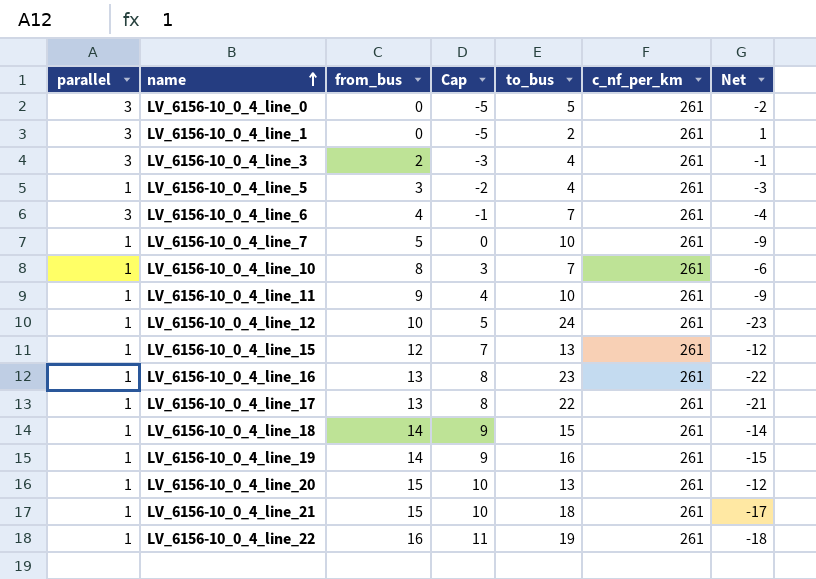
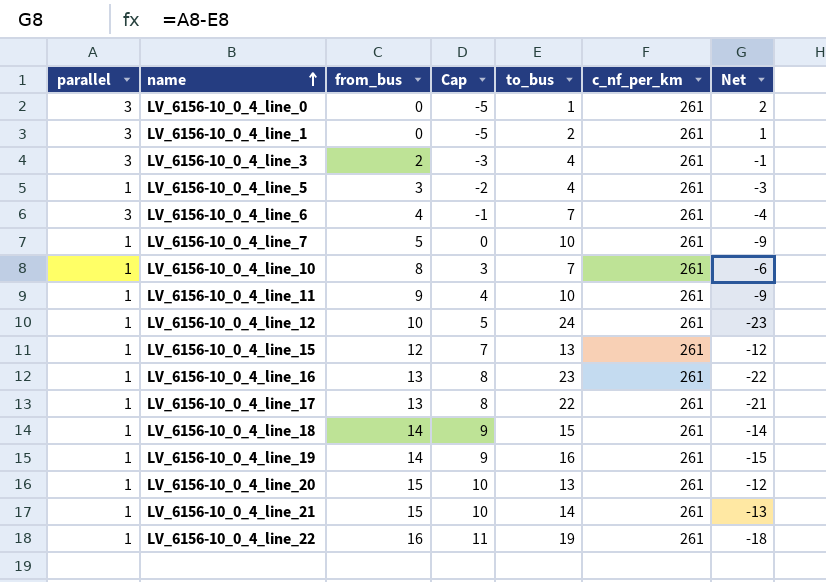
LV_6156-10_0_4_line_0 | to_bus: 5 -> 1
LV_6156-10_0_4_line_0 | Net: -2 -> 2
LV_6156-10_0_4_line_21 | to_bus: 18 -> 14
LV_6156-10_0_4_line_21 | Net: -17 -> -13

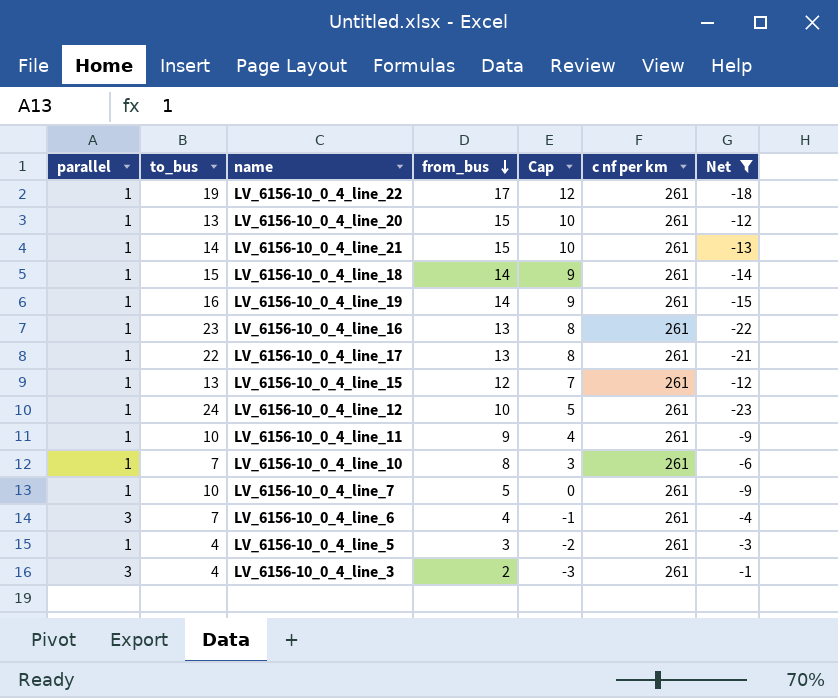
filter: none -> Net <= -1
row order: name ascending -> from_bus descending
column to_bus | position: 5 -> 2
column name: c_nf_per_km -> c nf per km
LV_6156-10_0_4_line_22 | from_bus: 16 -> 17
LV_6156-10_0_4_line_22 | Cap: 11 -> 12

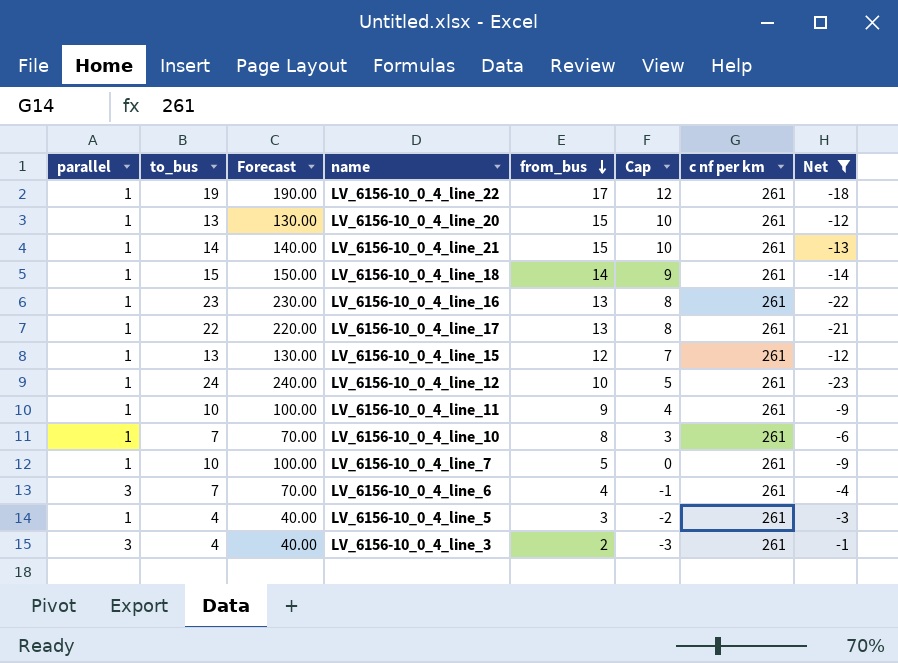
column Forecast | formula: none -> [to_bus] * 10
row LV_6156-10_0_4_line_19: 1 | 16 | 14 | 9 | 261 | -15 -> none

